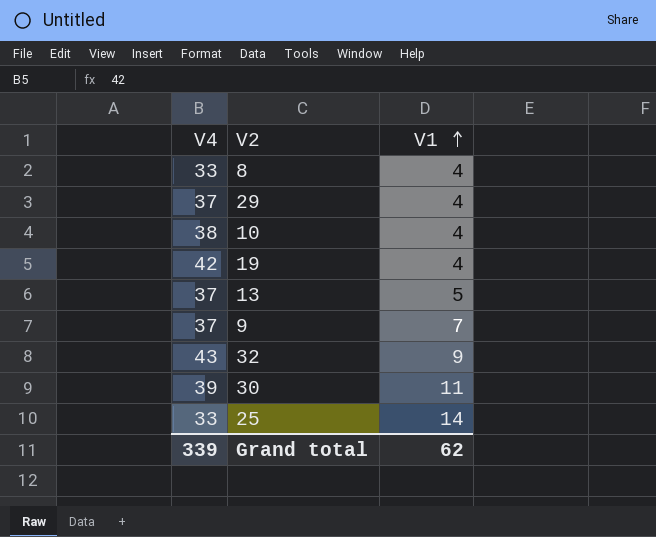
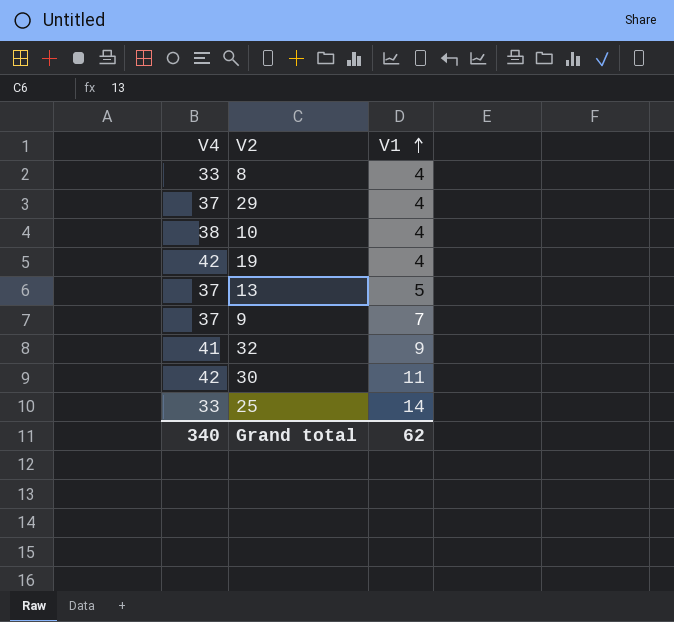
32 | V4: 43 -> 41
30 | V4: 39 -> 42
Grand total | V4: 339 -> 340

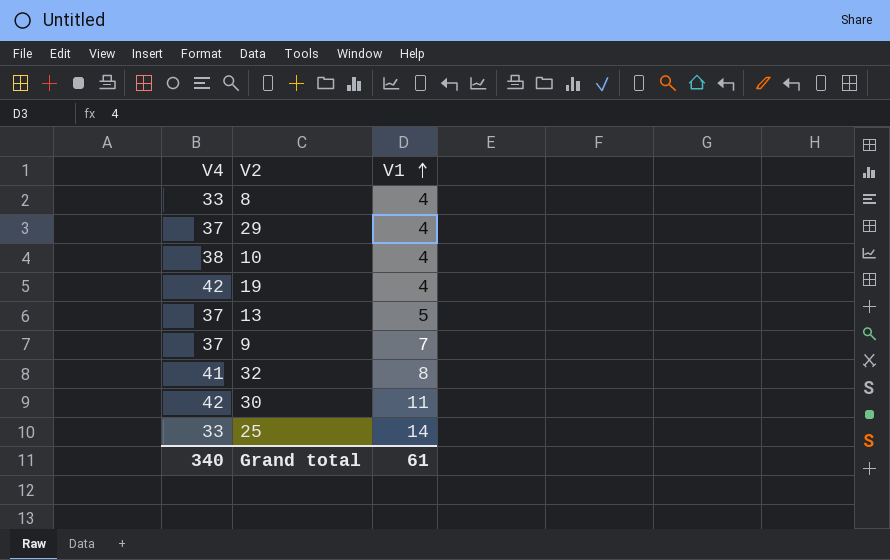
32 | V1: 9 -> 8
Grand total | V1: 62 -> 61

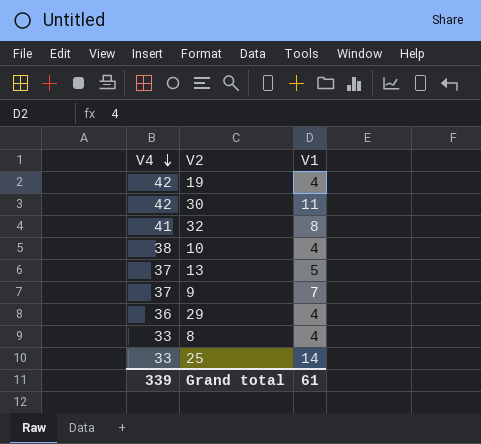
row order: V1 ascending -> V4 descending
29 | V4: 37 -> 36
Grand total | V4: 340 -> 339

